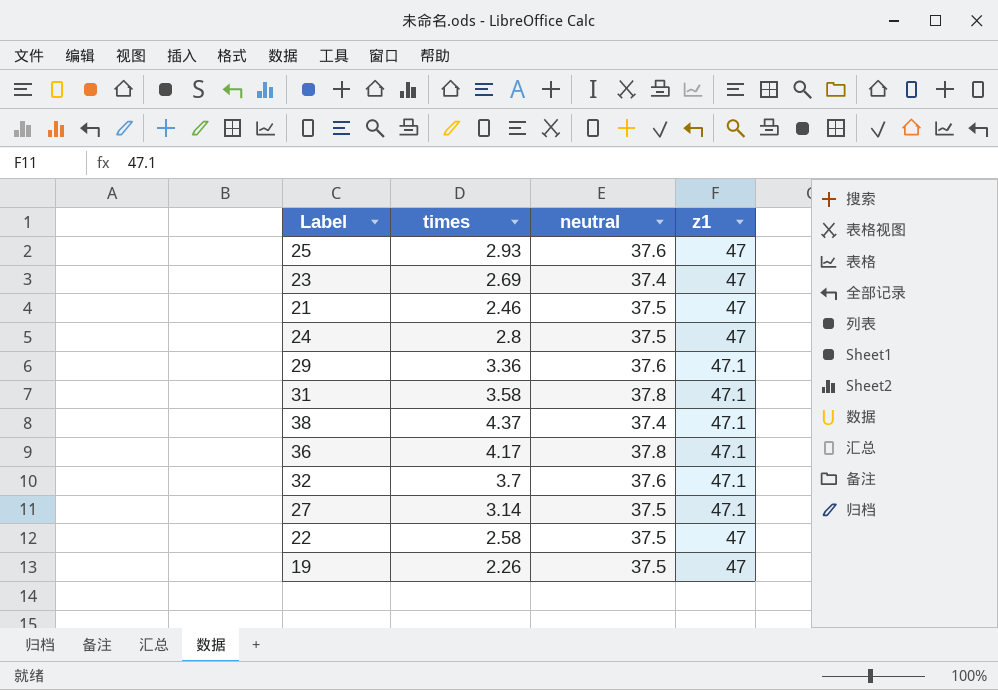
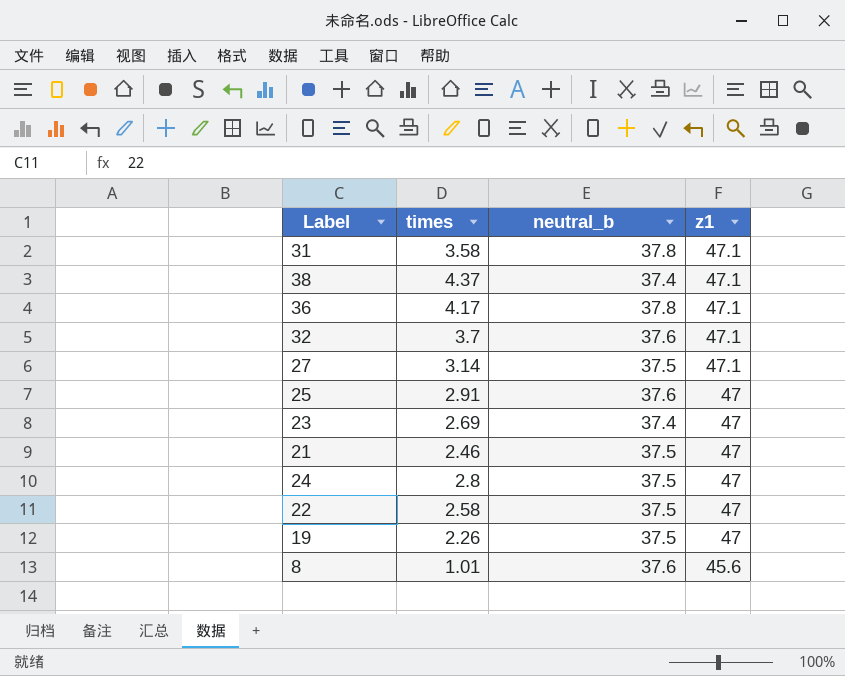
row order: none -> z1 descending
column name: neutral -> neutral_b
row 29: 3.36 | 37.6 | 47.1 -> none
25 | times: 2.93 -> 2.91
row 8: none -> 1.01 | 37.6 | 45.6

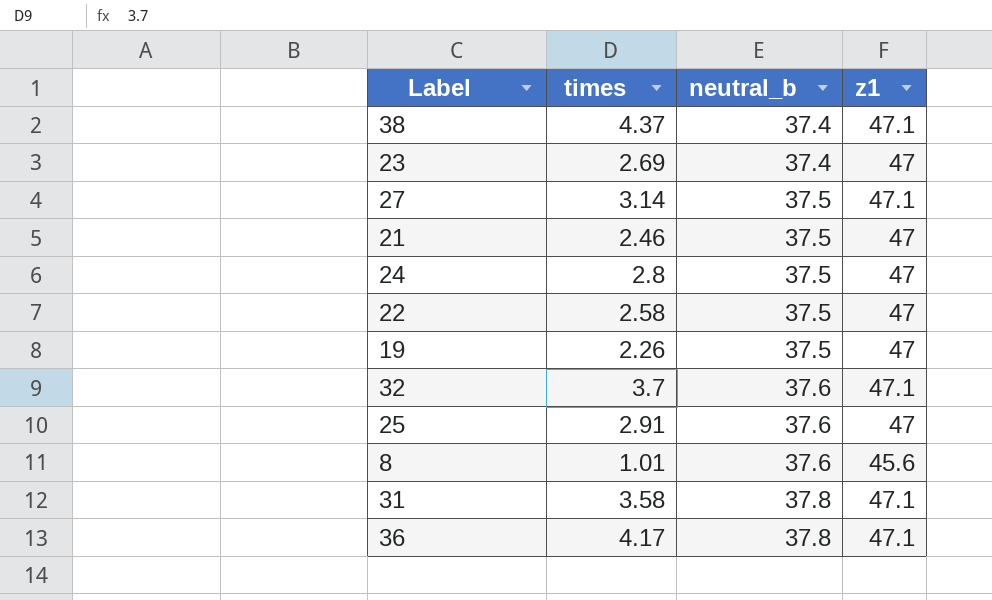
row order: z1 descending -> neutral_b ascending

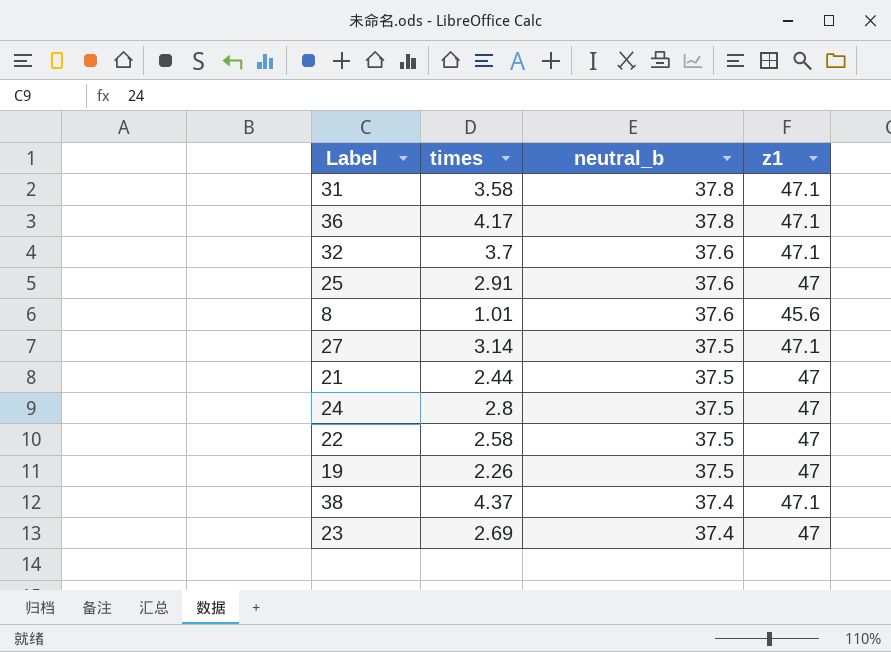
row order: neutral_b ascending -> neutral_b descending
21 | times: 2.46 -> 2.44

